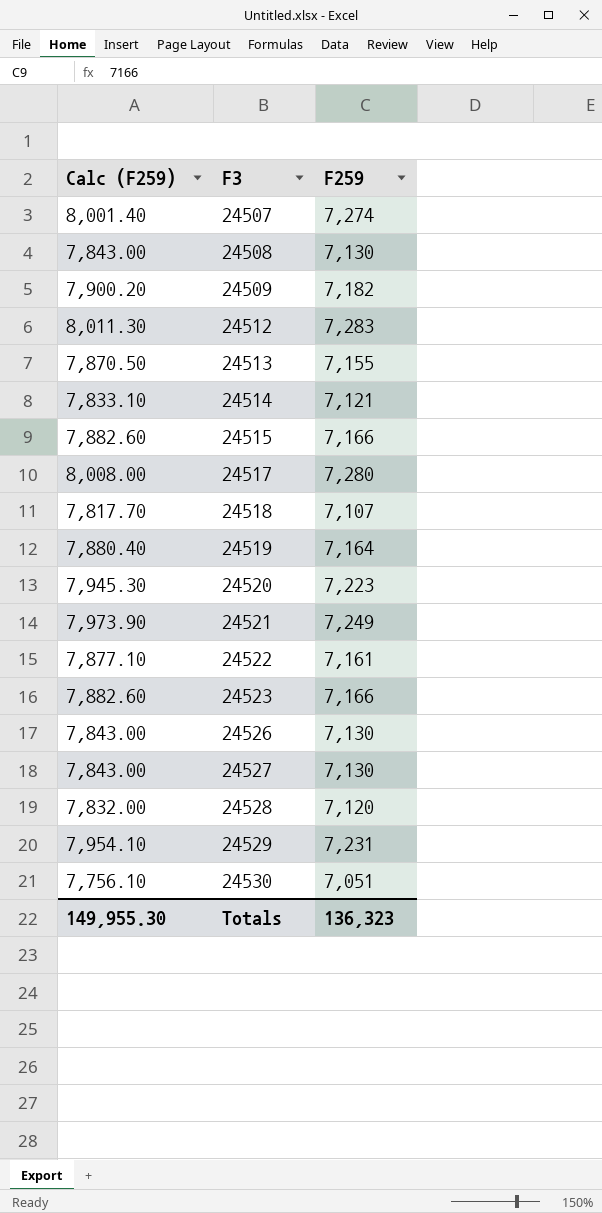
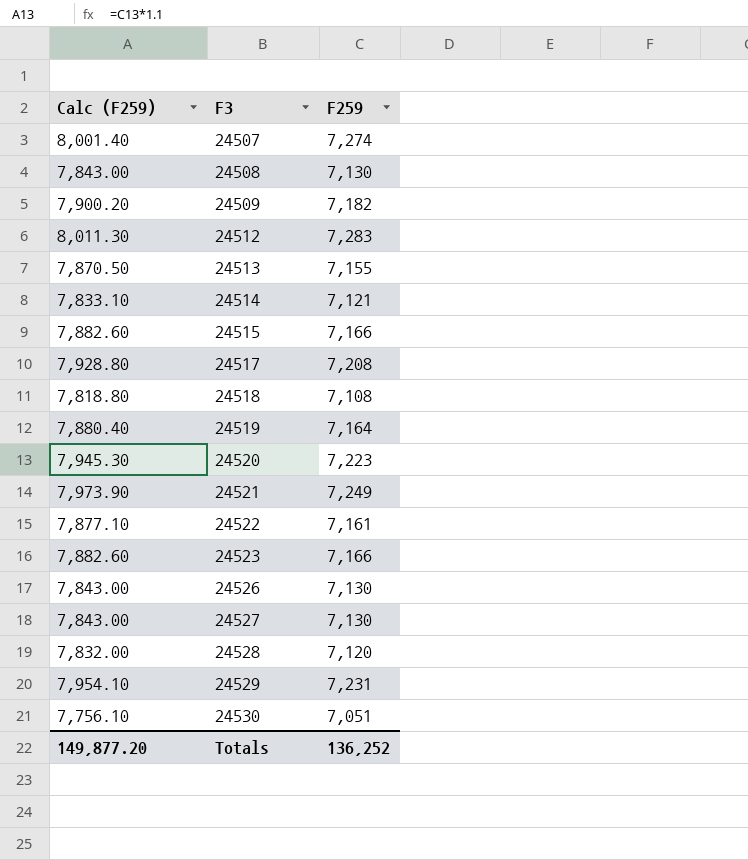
24517 | Calc (F259): 8,008.00 -> 7,928.80
24517 | F259: 7,280 -> 7,208
24518 | Calc (F259): 7,817.70 -> 7,818.80
24518 | F259: 7,107 -> 7,108
Totals | Calc (F259): 149,955.30 -> 149,877.20
Totals | F259: 136,323 -> 136,252

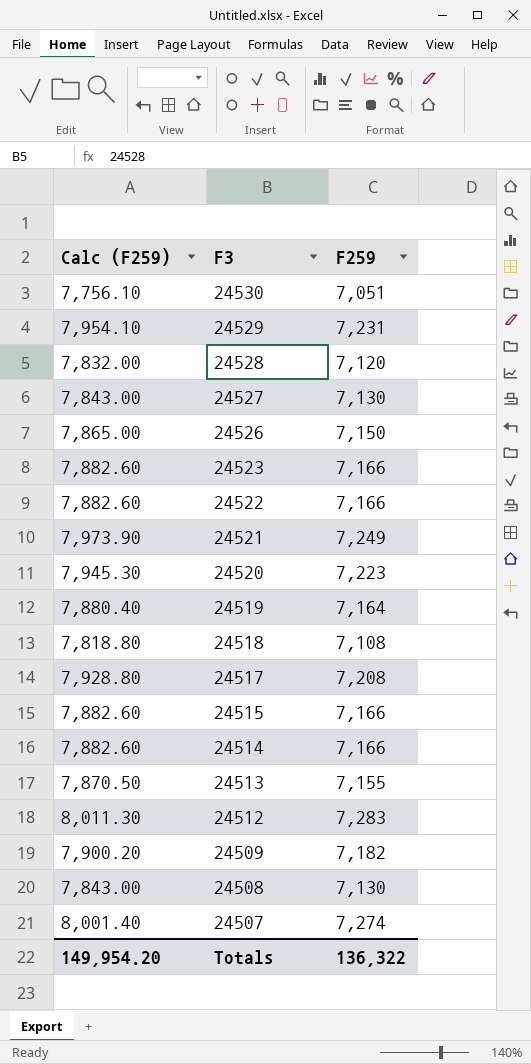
row order: F3 ascending -> F3 descending
24526 | Calc (F259): 7,843.00 -> 7,865.00
24526 | F259: 7,130 -> 7,150
24522 | Calc (F259): 7,877.10 -> 7,882.60
24522 | F259: 7,161 -> 7,166
24514 | Calc (F259): 7,833.10 -> 7,882.60
24514 | F259: 7,121 -> 7,166
Totals | Calc (F259): 149,877.20 -> 149,954.20
Totals | F259: 136,252 -> 136,322

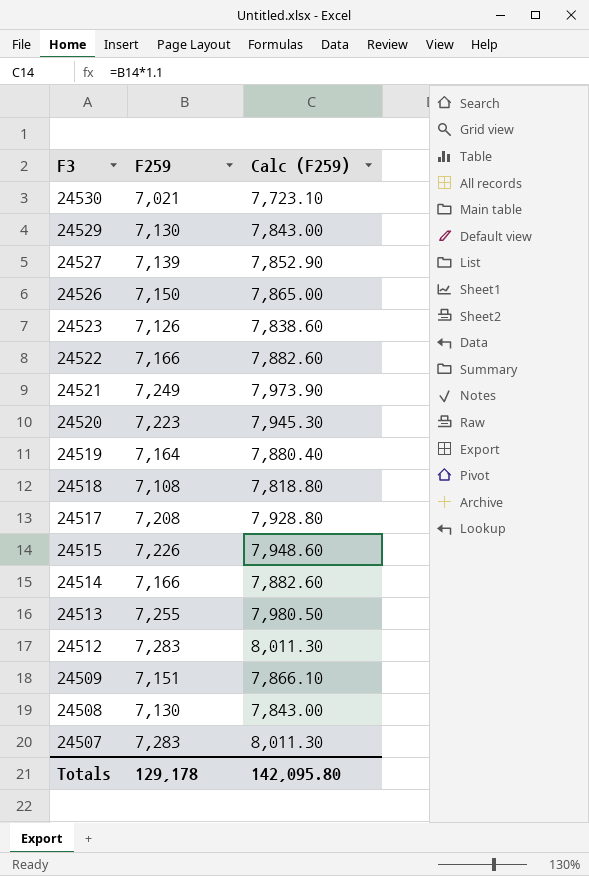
column Calc (F259) | position: 1 -> 3
row 24528: 7,832.00 | 7,120 -> none
24530 | F259: 7,051 -> 7,021
24530 | Calc (F259): 7,756.10 -> 7,723.10
24529 | F259: 7,231 -> 7,130
24529 | Calc (F259): 7,954.10 -> 7,843.00
24527 | F259: 7,130 -> 7,139
24527 | Calc (F259): 7,843.00 -> 7,852.90
24523 | F259: 7,166 -> 7,126
24523 | Calc (F259): 7,882.60 -> 7,838.60
24515 | F259: 7,166 -> 7,226
24515 | Calc (F259): 7,882.60 -> 7,948.60
24513 | F259: 7,155 -> 7,255
24513 | Calc (F259): 7,870.50 -> 7,980.50
24509 | F259: 7,182 -> 7,151
24509 | Calc (F259): 7,900.20 -> 7,866.10
24507 | F259: 7,274 -> 7,283
24507 | Calc (F259): 8,001.40 -> 8,011.30
Totals | F259: 136,322 -> 129,178
Totals | Calc (F259): 149,954.20 -> 142,095.80

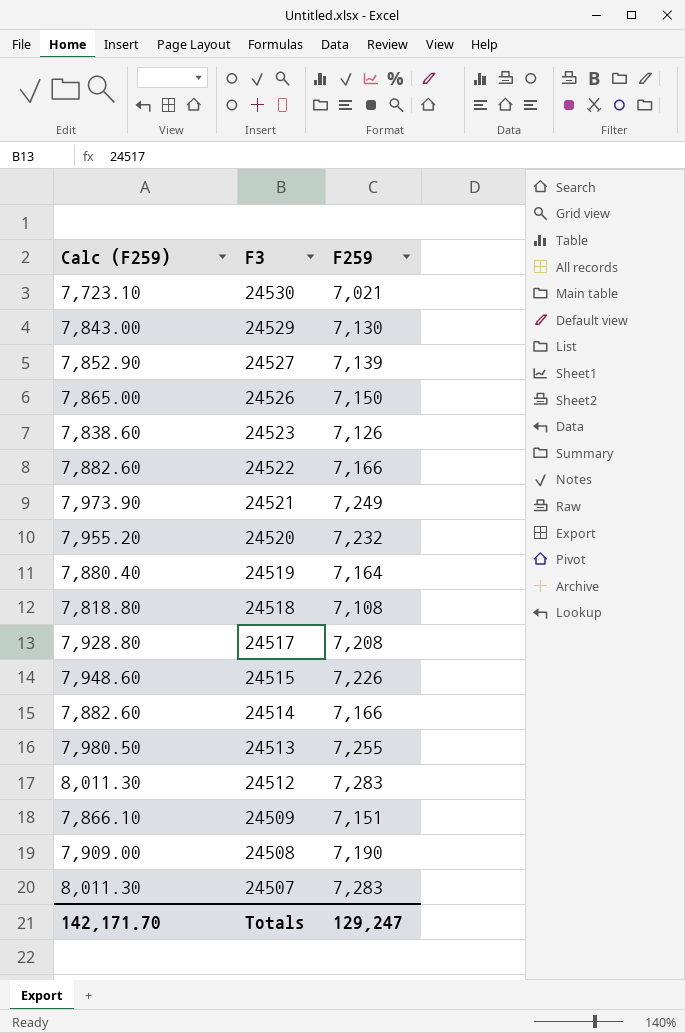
column Calc (F259) | position: 3 -> 1
24520 | Calc (F259): 7,945.30 -> 7,955.20
24520 | F259: 7,223 -> 7,232
24508 | Calc (F259): 7,843.00 -> 7,909.00
24508 | F259: 7,130 -> 7,190
Totals | Calc (F259): 142,095.80 -> 142,171.70
Totals | F259: 129,178 -> 129,247

